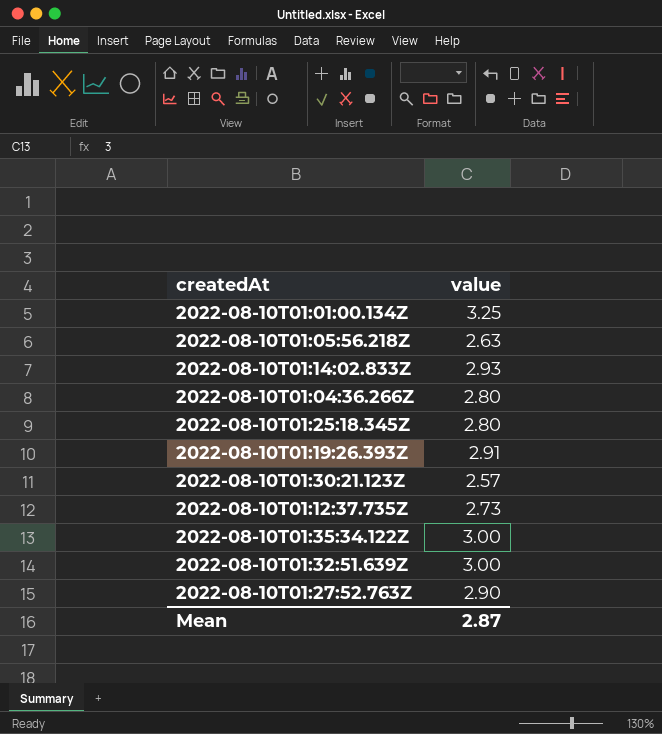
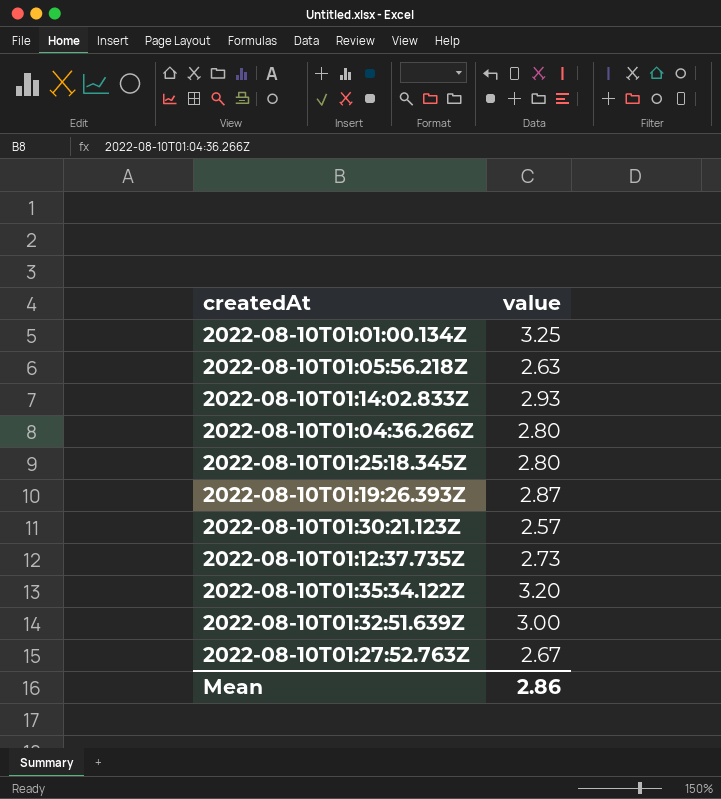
2022-08-10T01:19:26.393Z | value: 2.91 -> 2.87
2022-08-10T01:35:34.122Z | value: 3.00 -> 3.20
2022-08-10T01:27:52.763Z | value: 2.90 -> 2.67
Mean | value: 2.87 -> 2.86

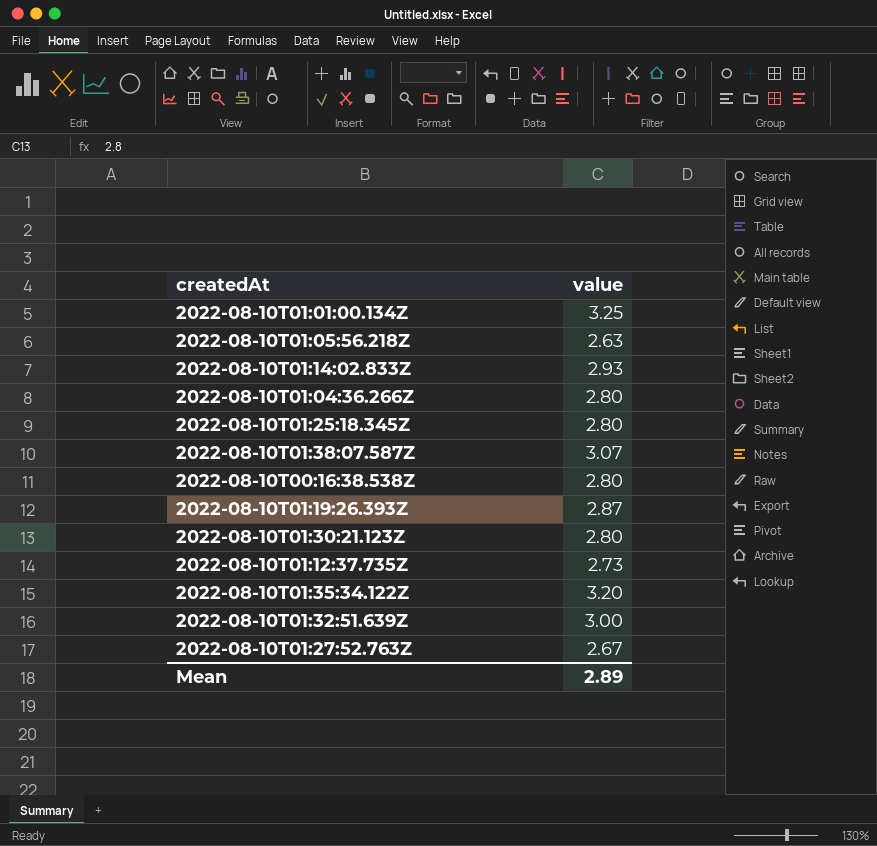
row 2022-08-10T01:38:07.587Z: none -> 3.07
row 2022-08-10T00:16:38.538Z: none -> 2.80
2022-08-10T01:30:21.123Z | value: 2.57 -> 2.80
Mean | value: 2.86 -> 2.89

